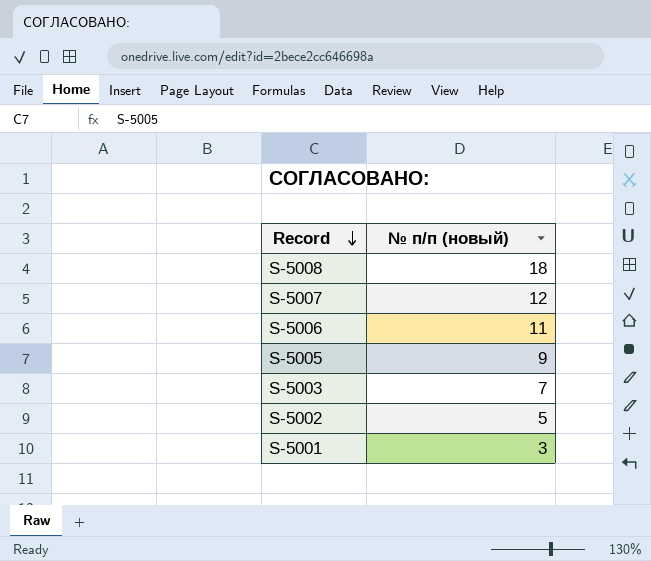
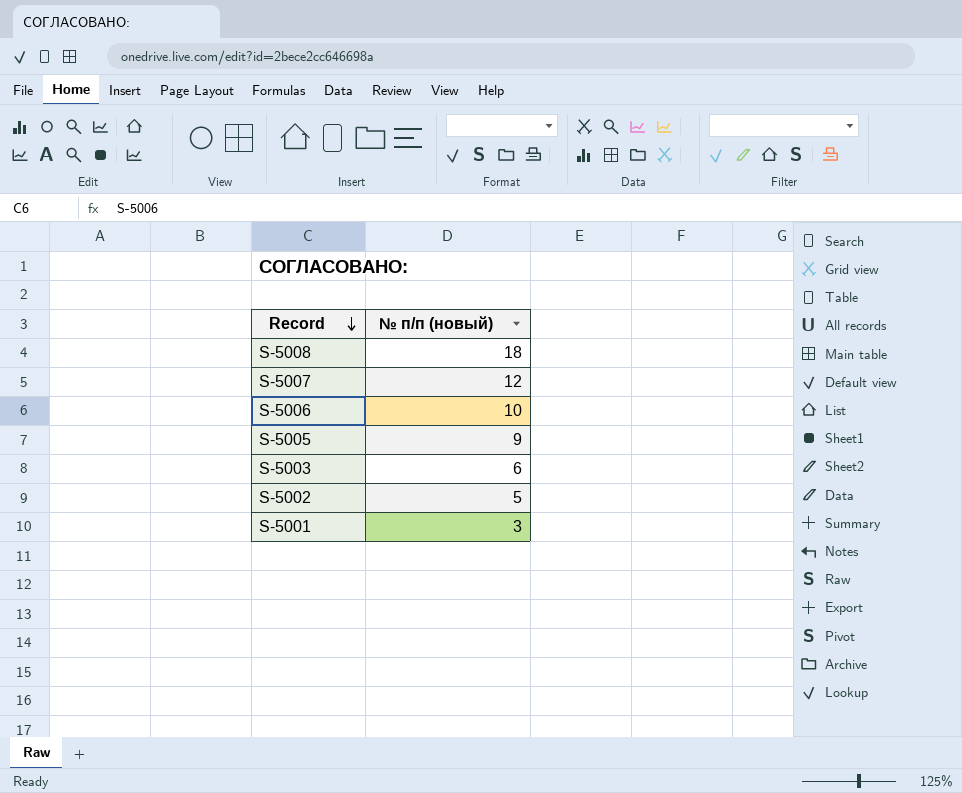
S-5006 | № п/п (новый): 11 -> 10
S-5003 | № п/п (новый): 7 -> 6

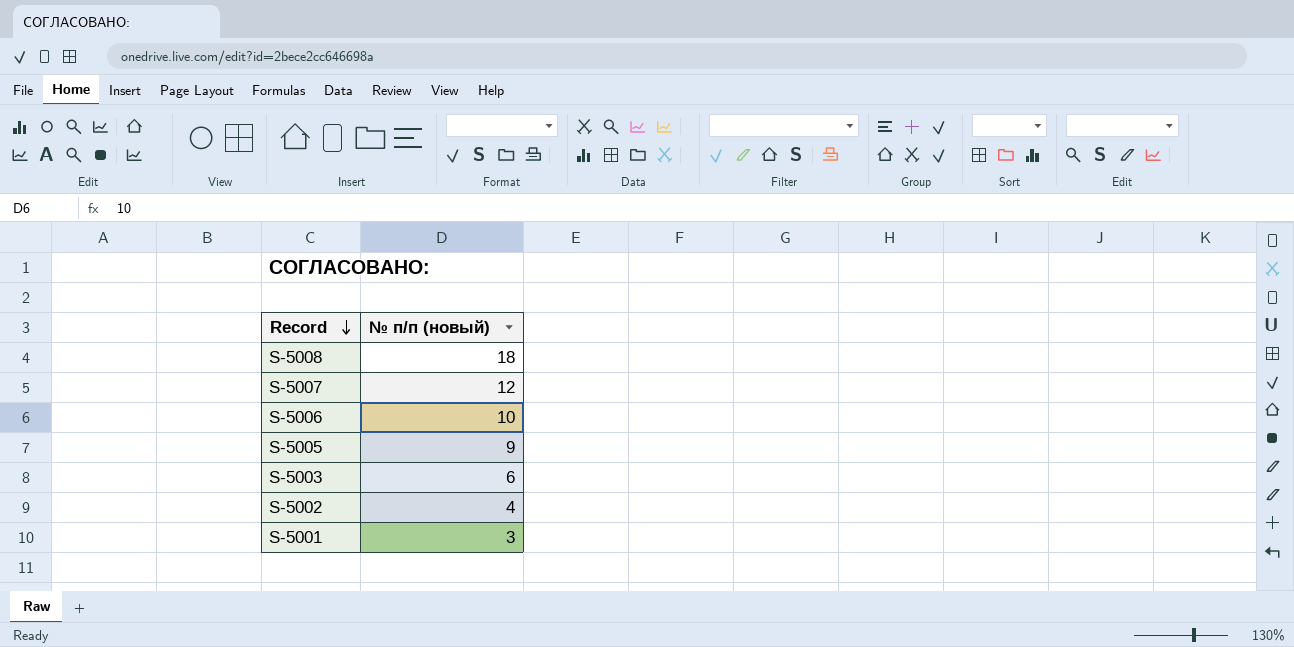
S-5002 | № п/п (новый): 5 -> 4

